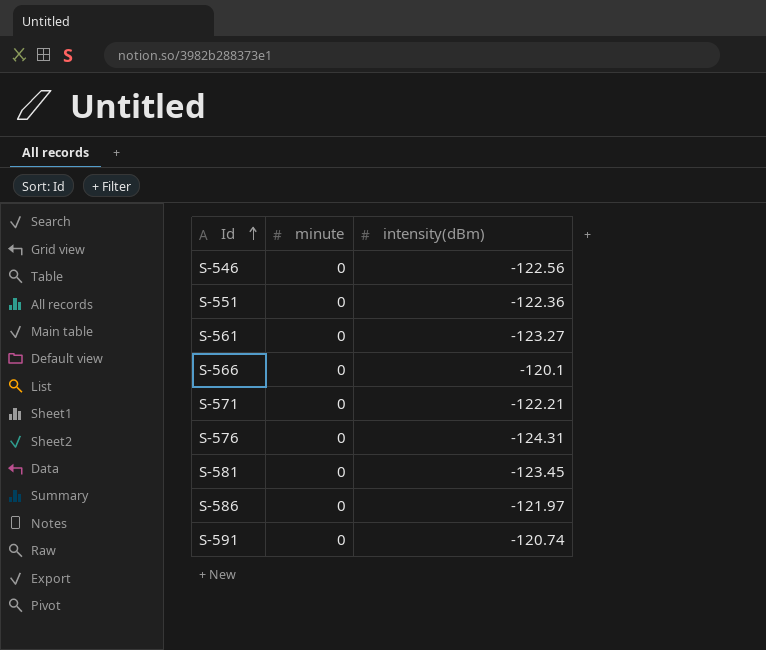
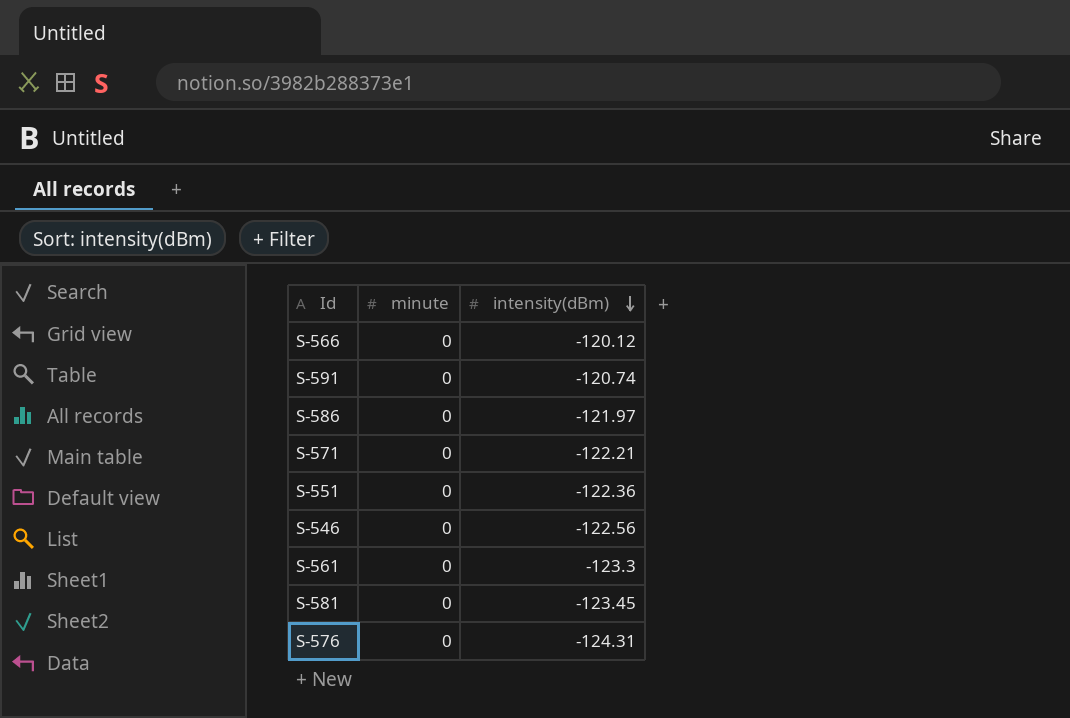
row order: Id ascending -> intensity(dBm) descending
S-566 | intensity(dBm): -120.1 -> -120.12
S-561 | intensity(dBm): -123.27 -> -123.3

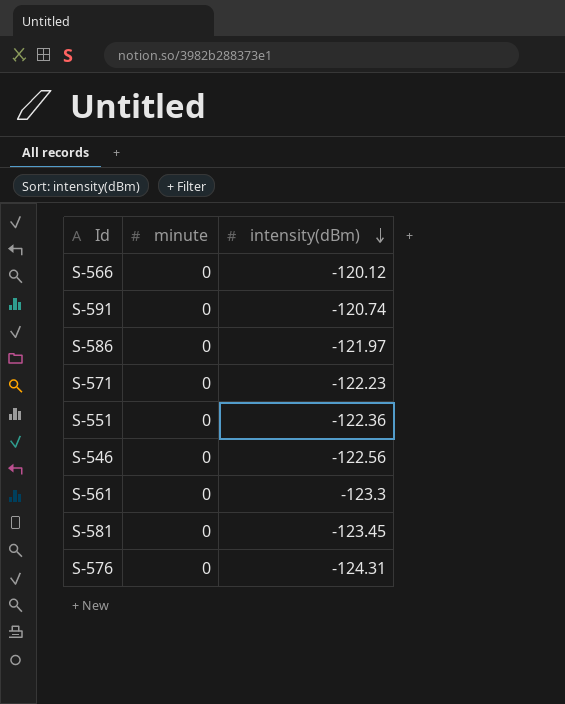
S-571 | intensity(dBm): -122.21 -> -122.23

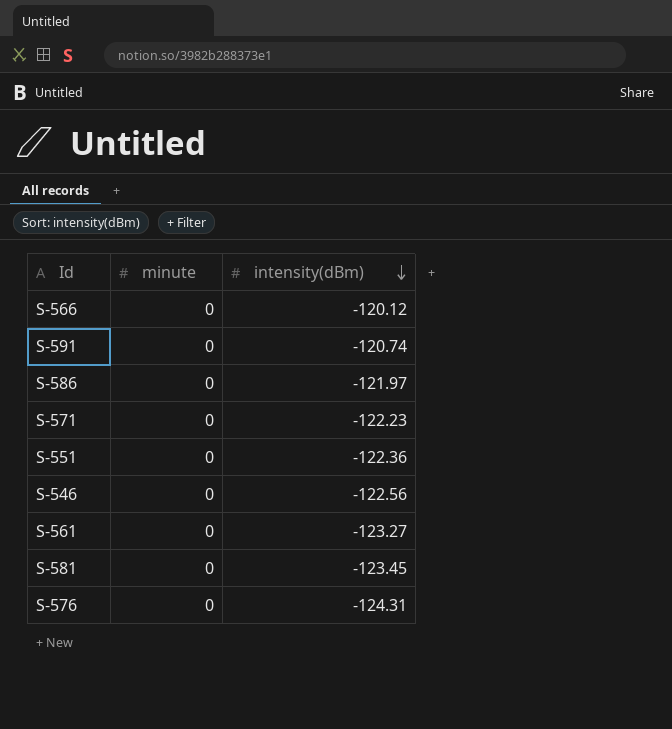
S-561 | intensity(dBm): -123.3 -> -123.27

